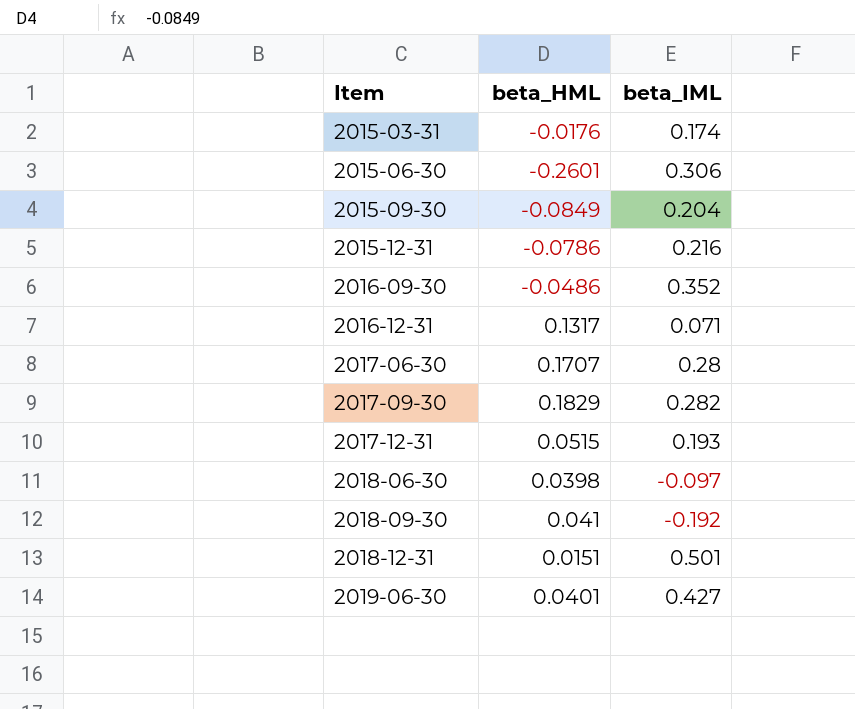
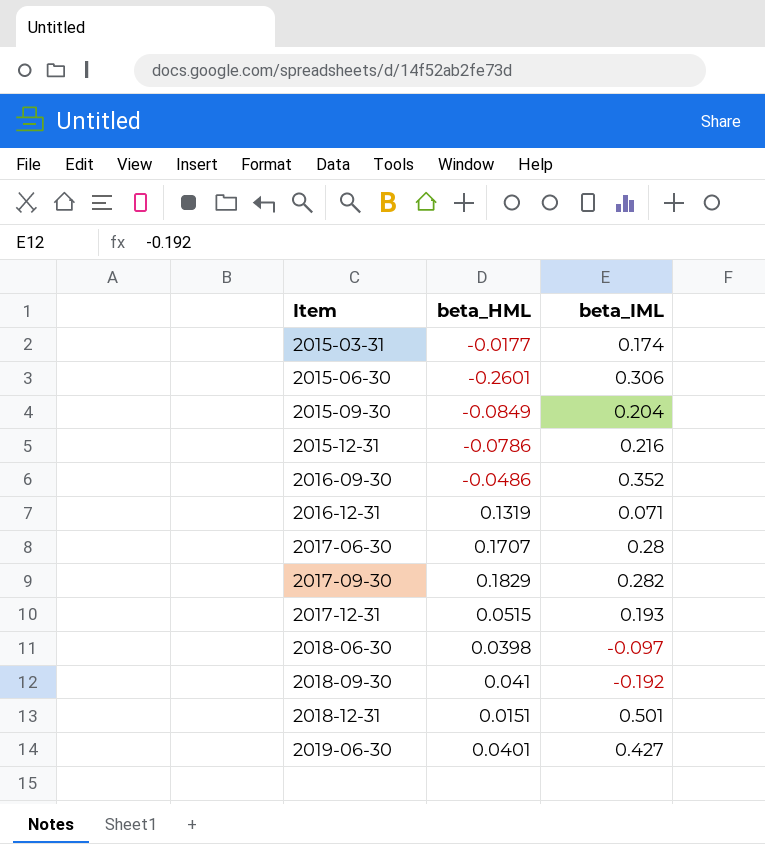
2015-03-31 | beta_HML: -0.0176 -> -0.0177
2016-12-31 | beta_HML: 0.1317 -> 0.1319

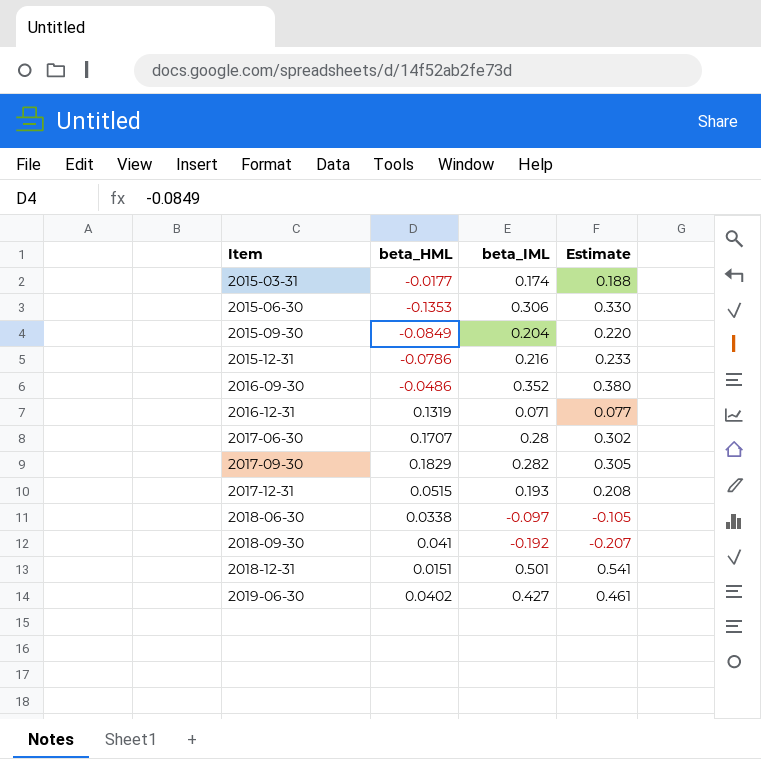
column Estimate | formula: none -> [beta_IML] * 1.08
2015-06-30 | beta_HML: -0.2601 -> -0.1353
2018-06-30 | beta_HML: 0.0398 -> 0.0338
2019-06-30 | beta_HML: 0.0401 -> 0.0402

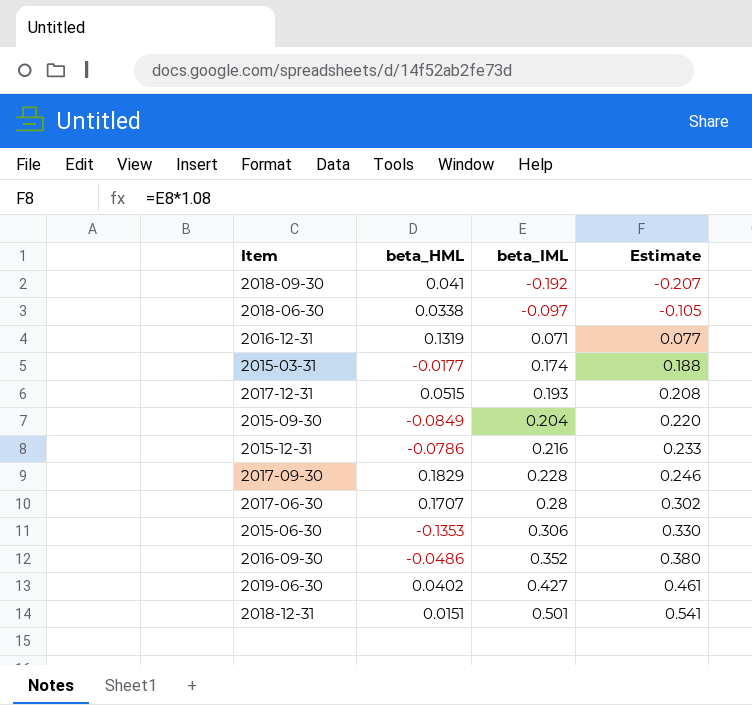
row order: Item ascending -> beta_IML ascending
2017-09-30 | beta_IML: 0.282 -> 0.228
2017-09-30 | Estimate: 0.305 -> 0.246

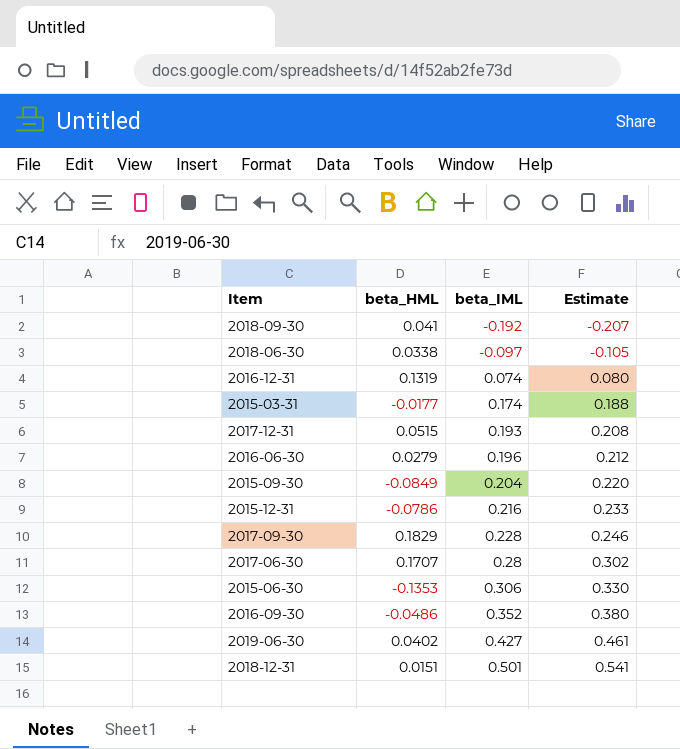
2016-12-31 | beta_IML: 0.071 -> 0.074
2016-12-31 | Estimate: 0.077 -> 0.080
row 2016-06-30: none -> 0.0279 | 0.196 | 0.212

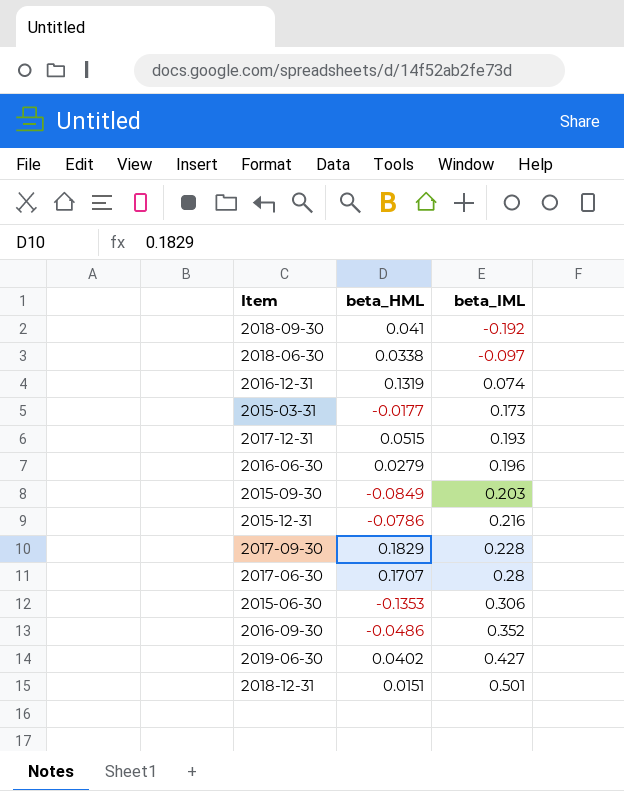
column Estimate | formula: [beta_IML] * 1.08 -> none
2015-03-31 | beta_IML: 0.174 -> 0.173
2015-09-30 | beta_IML: 0.204 -> 0.203

